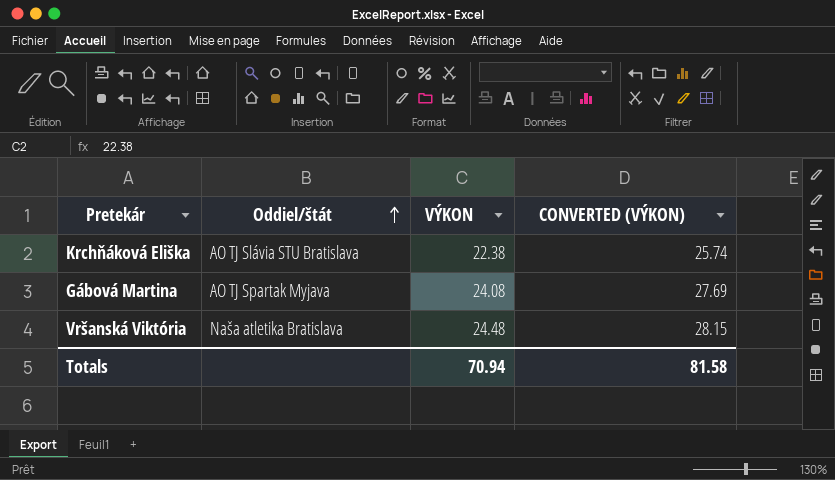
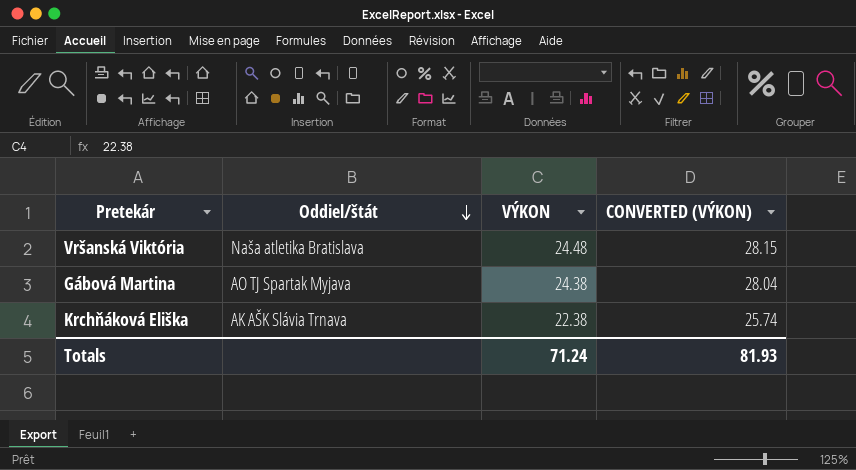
row order: Oddiel/štát ascending -> Oddiel/štát descending
Gábová Martina | VÝKON: 24.08 -> 24.38
Gábová Martina | CONVERTED (VÝKON): 27.69 -> 28.04
Krchňáková Eliška | Oddiel/štát: AO TJ Slávia STU Bratislava -> AK AŠK Slávia Trnava
Totals | VÝKON: 70.94 -> 71.24
Totals | CONVERTED (VÝKON): 81.58 -> 81.93

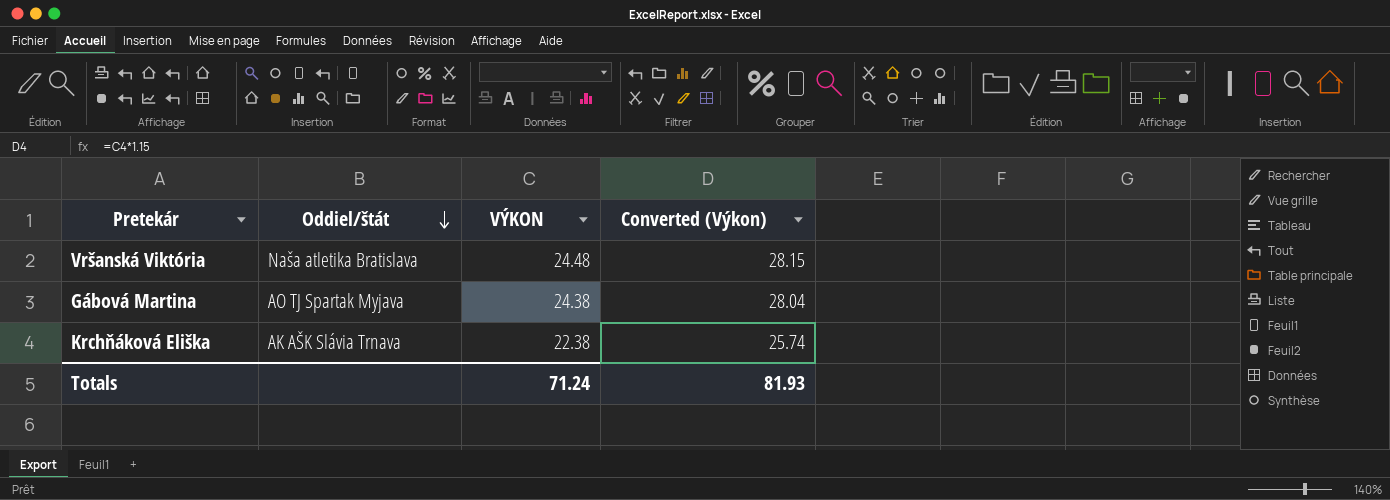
column name: CONVERTED (VÝKON) -> Converted (Výkon)

